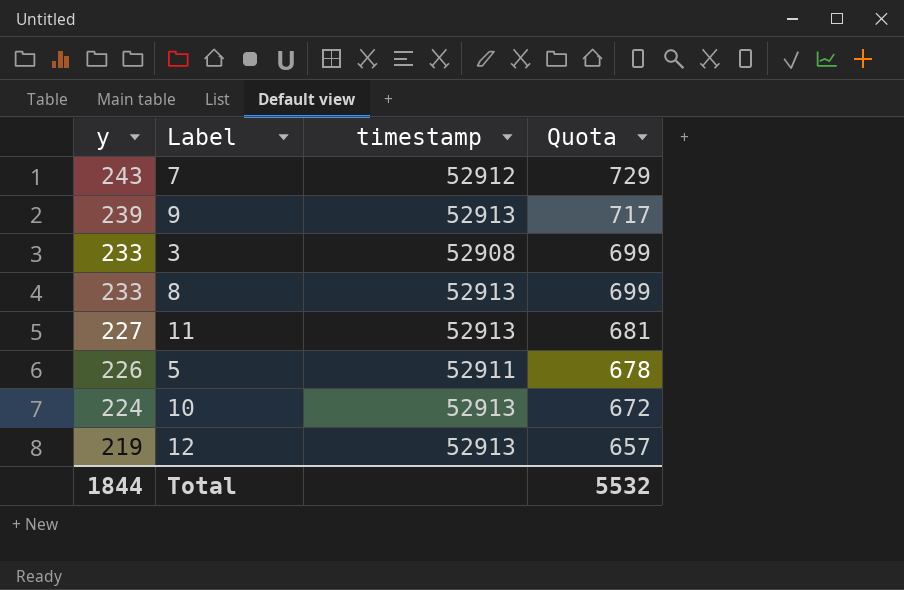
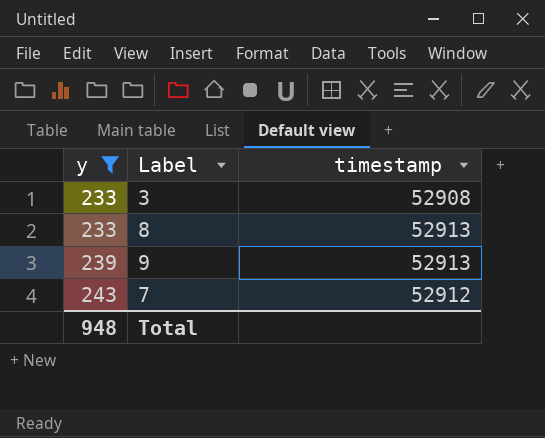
filter: none -> y >= 233
row order: y descending -> y ascending
column Quota | formula: [y] * 3 -> none
Total | y: 1844 -> 948

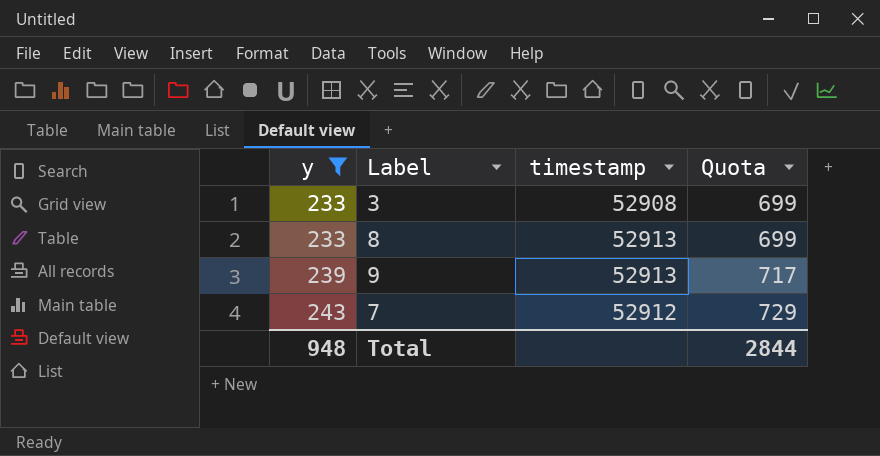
column Quota | formula: none -> [y] * 3

